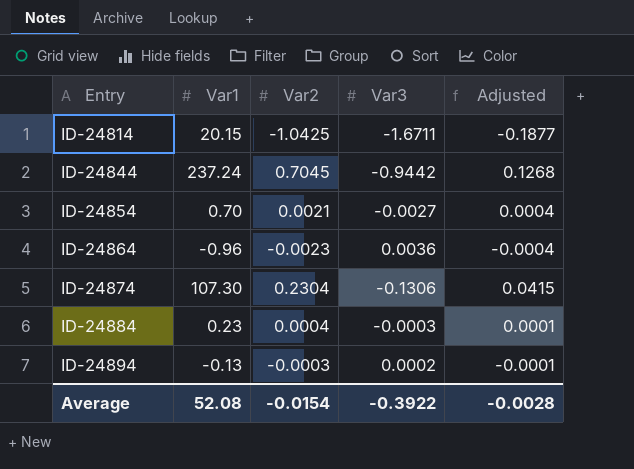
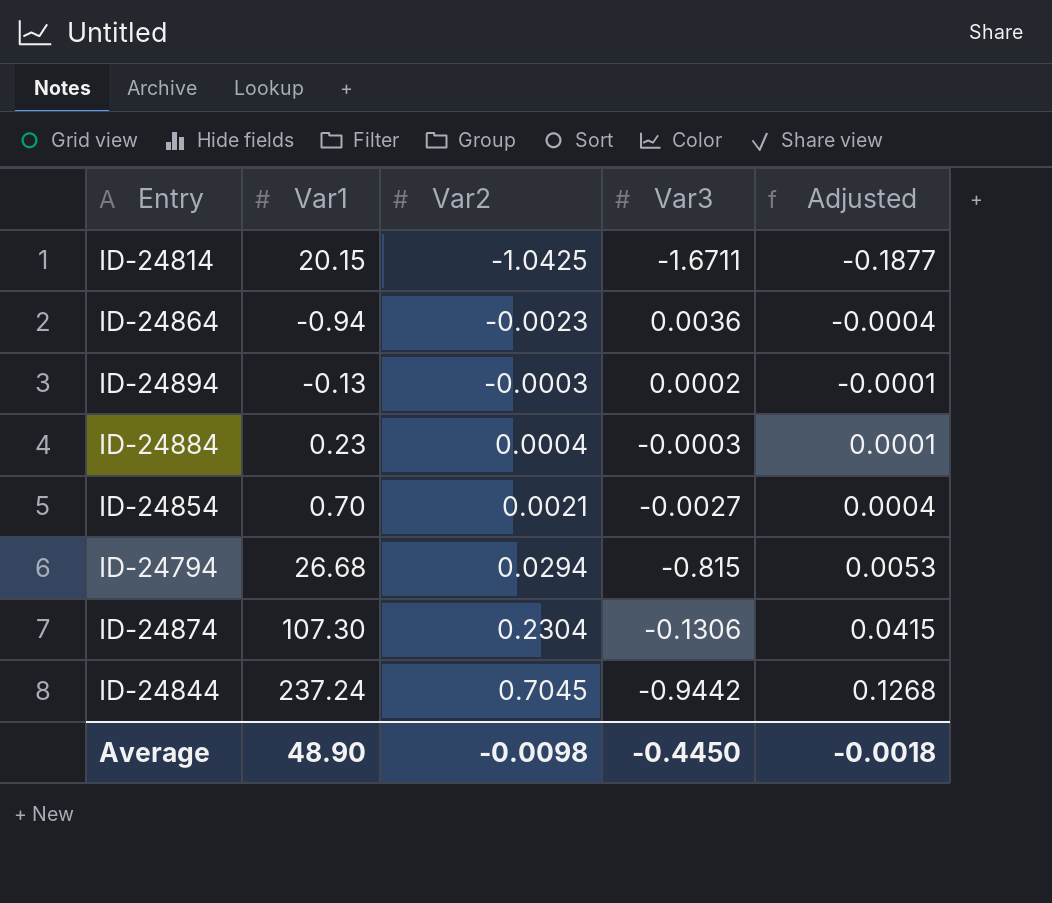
row order: Entry ascending -> Var2 ascending
ID-24864 | Var1: -0.96 -> -0.94
row ID-24794: none -> 26.68 | 0.0294 | -0.815 | 0.0053
Average | Var1: 52.08 -> 48.90
Average | Var2: -0.0154 -> -0.0098
Average | Var3: -0.3922 -> -0.4450
Average | Adjusted: -0.0028 -> -0.0018

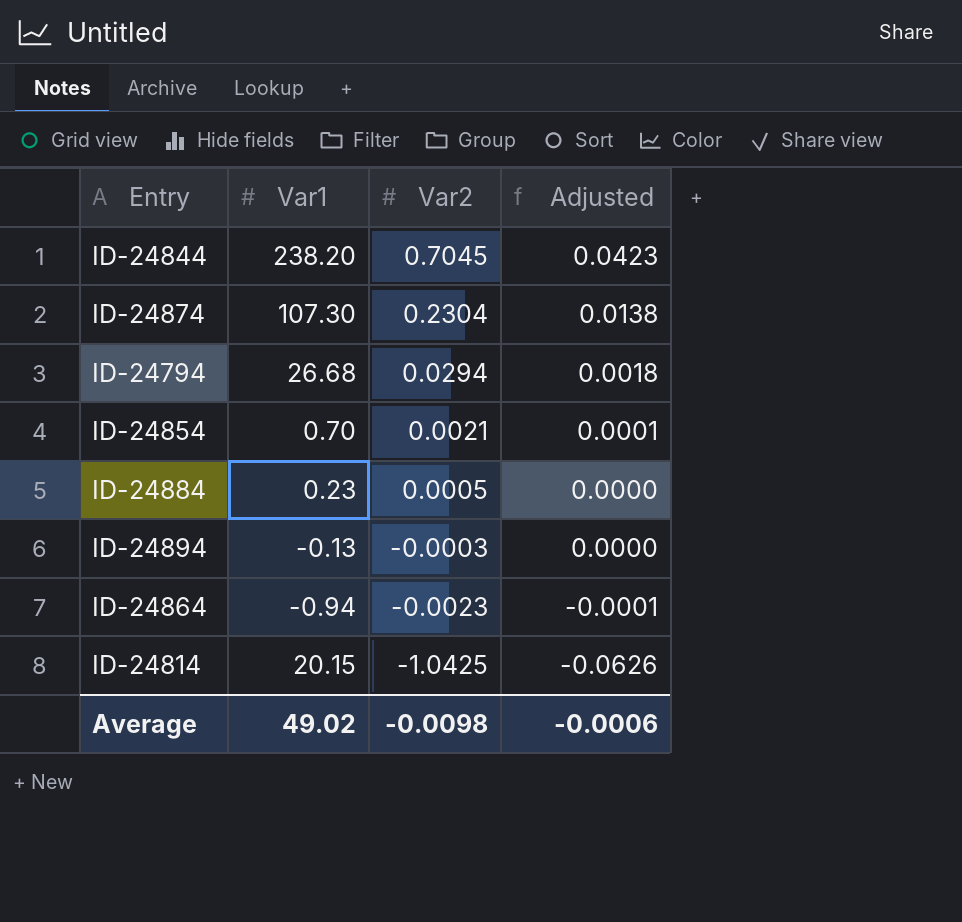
row order: Var2 ascending -> Var2 descending
column Var3 | position: 4 -> none
column Adjusted | formula: [Var2] * 0.18 -> [Var2] * 0.06
ID-24844 | Var1: 237.24 -> 238.20
ID-24884 | Var2: 0.0004 -> 0.0005
Average | Var1: 48.90 -> 49.02
Average | Adjusted: -0.0018 -> -0.0006

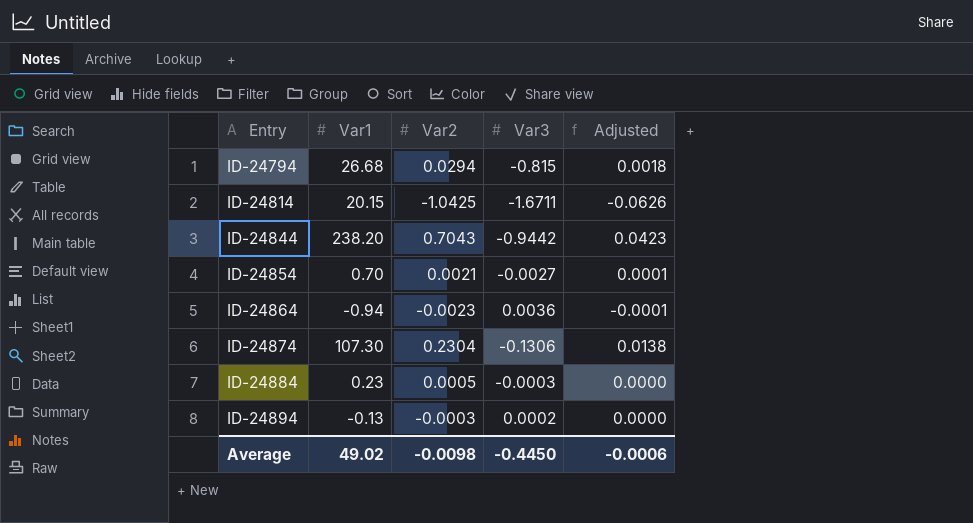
row order: Var2 descending -> Entry ascending
column Var3 | position: none -> 4
ID-24844 | Var2: 0.7045 -> 0.7043

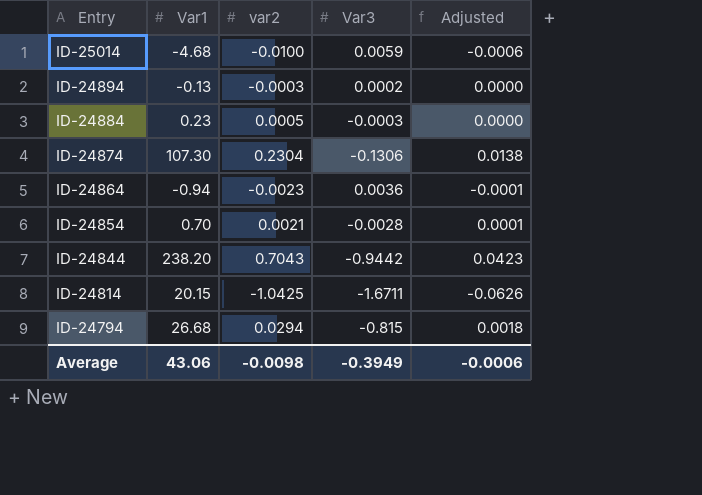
row order: Entry ascending -> Entry descending
column name: Var2 -> var2
row ID-25014: none -> -4.68 | -0.0100 | 0.0059 | -0.0006
ID-24854 | Var3: -0.0027 -> -0.0028
Average | Var1: 49.02 -> 43.06
Average | Var3: -0.4450 -> -0.3949

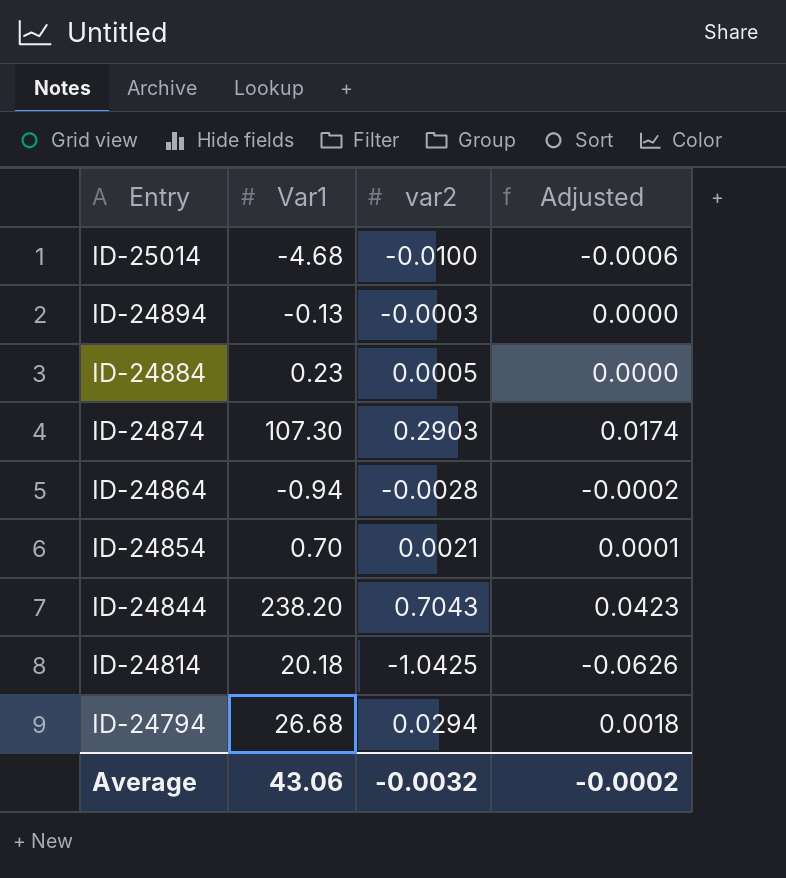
column Var3 | position: 4 -> none
ID-24874 | var2: 0.2304 -> 0.2903
ID-24874 | Adjusted: 0.0138 -> 0.0174
ID-24864 | var2: -0.0023 -> -0.0028
ID-24864 | Adjusted: -0.0001 -> -0.0002
ID-24814 | Var1: 20.15 -> 20.18
Average | var2: -0.0098 -> -0.0032
Average | Adjusted: -0.0006 -> -0.0002

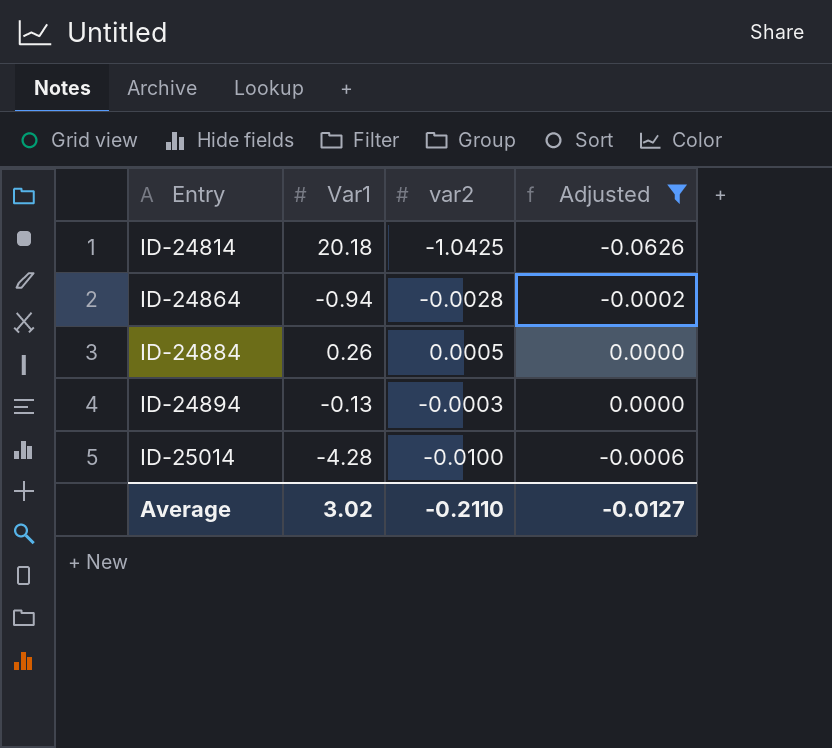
filter: none -> Adjusted <= 0.0000
row order: Entry descending -> Entry ascending
ID-24884 | Var1: 0.23 -> 0.26
ID-25014 | Var1: -4.68 -> -4.28
Average | Var1: 43.06 -> 3.02
Average | var2: -0.0032 -> -0.2110
Average | Adjusted: -0.0002 -> -0.0127

